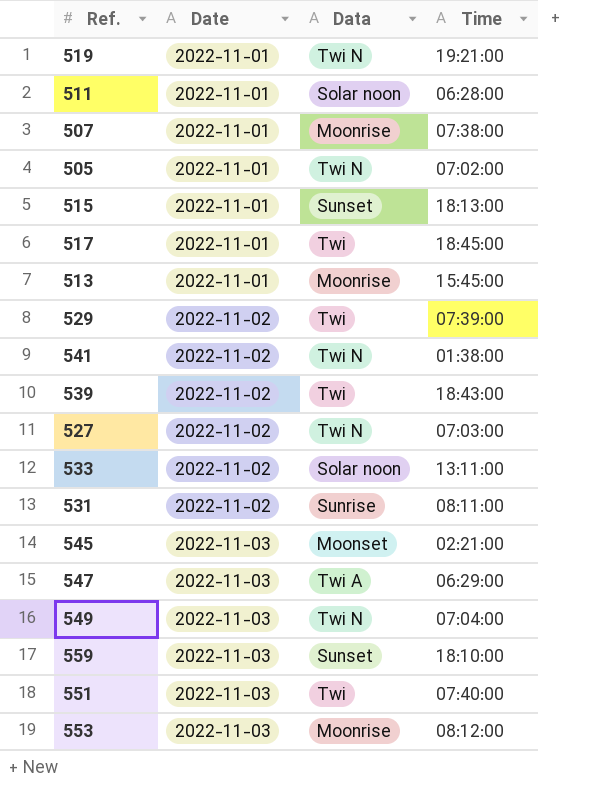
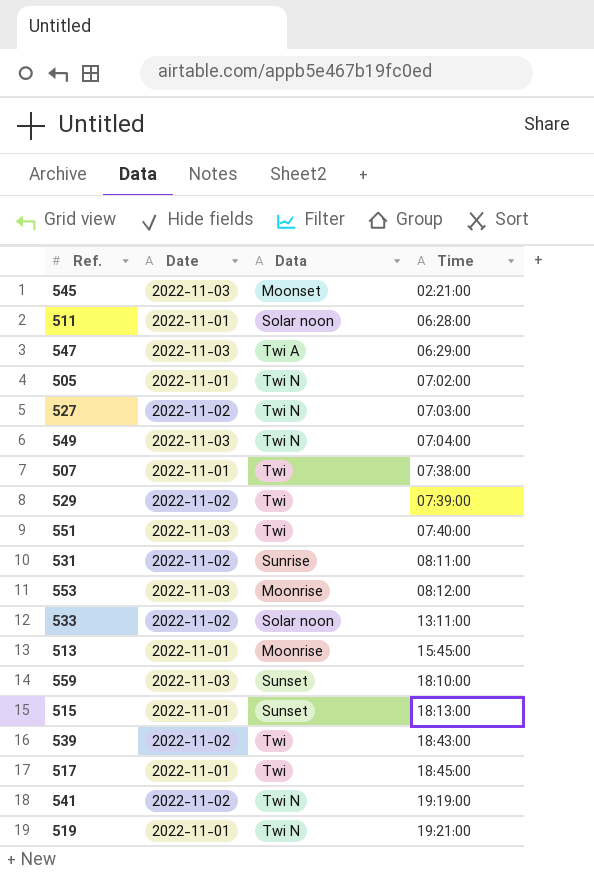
row order: Date ascending -> Time ascending
507 | Data: Moonrise -> Twi
541 | Time: 01:38:00 -> 19:19:00

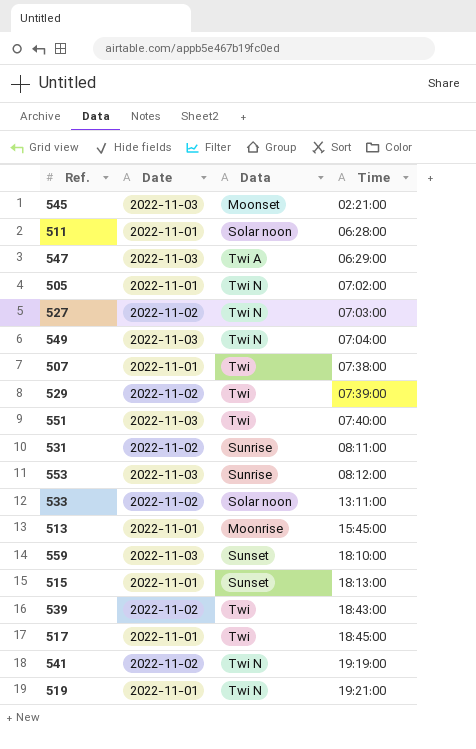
553 | Data: Moonrise -> Sunrise

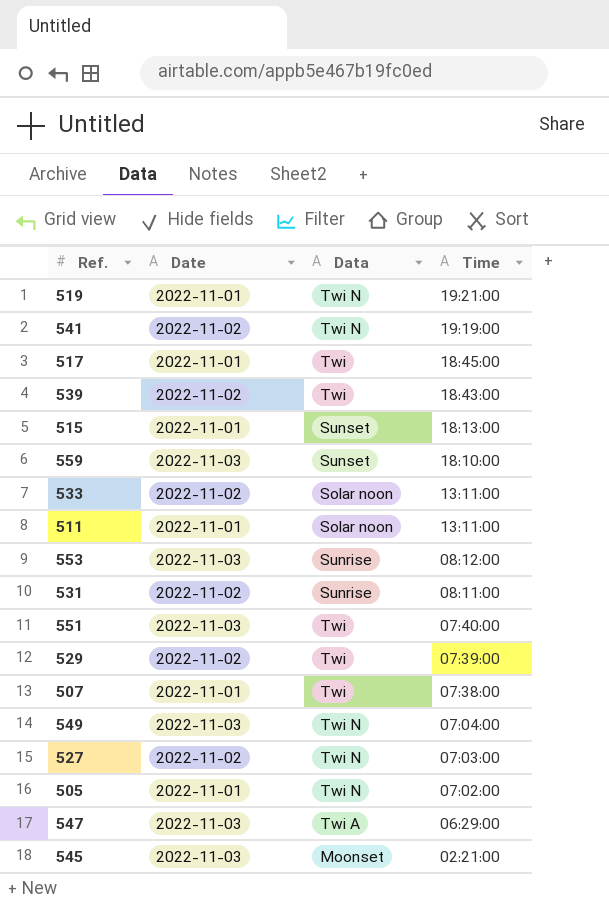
row order: Time ascending -> Time descending
row 513: 2022-11-01 | Moonrise | 15:45:00 -> none
511 | Time: 06:28:00 -> 13:11:00

